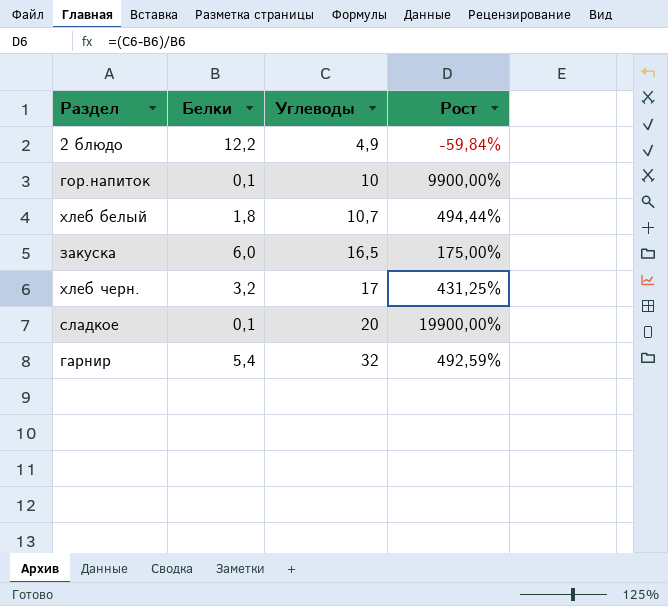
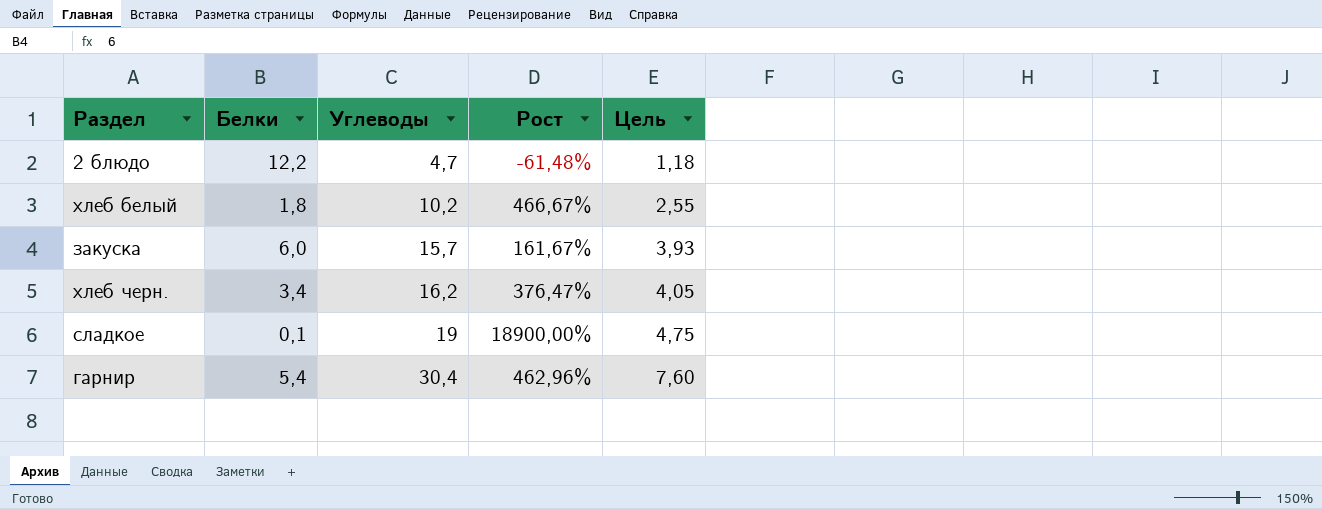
column Цель | formula: none -> [Углеводы] * 0,25
row гор.напиток: 0,1 | 10 | 9900,00% -> none
2 блюдо | Углеводы: 4,9 -> 4,7
2 блюдо | Рост: -59,84% -> -61,48%
хлеб белый | Углеводы: 10,7 -> 10,2
хлеб белый | Рост: 494,44% -> 466,67%
закуска | Углеводы: 16,5 -> 15,7
закуска | Рост: 175,00% -> 161,67%
хлеб черн. | Белки: 3,2 -> 3,4
хлеб черн. | Углеводы: 17 -> 16,2
хлеб черн. | Рост: 431,25% -> 376,47%
сладкое | Углеводы: 20 -> 19
сладкое | Рост: 19900,00% -> 18900,00%
гарнир | Углеводы: 32 -> 30,4
гарнир | Рост: 492,59% -> 462,96%

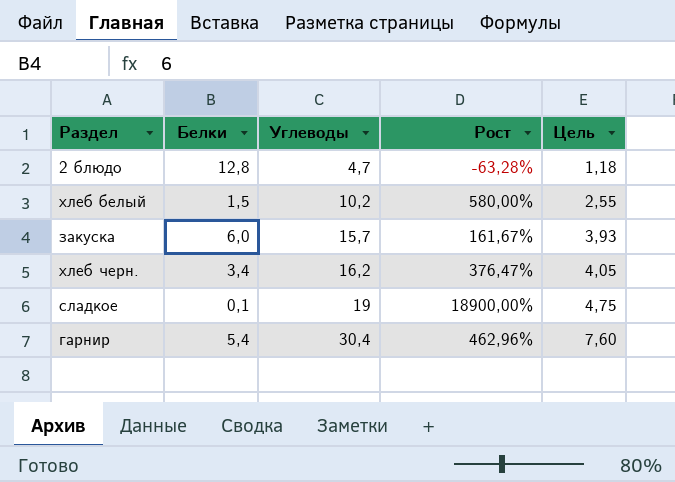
2 блюдо | Белки: 12,2 -> 12,8
2 блюдо | Рост: -61,48% -> -63,28%
хлеб белый | Белки: 1,8 -> 1,5
хлеб белый | Рост: 466,67% -> 580,00%

